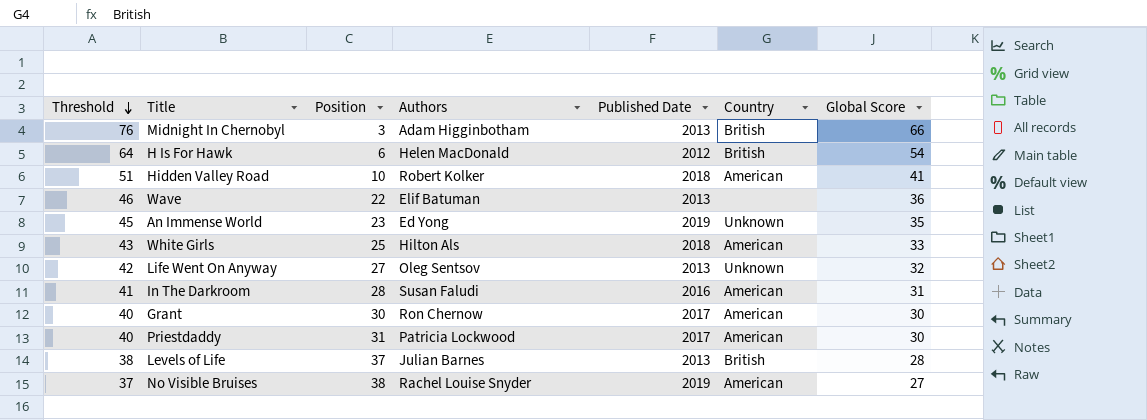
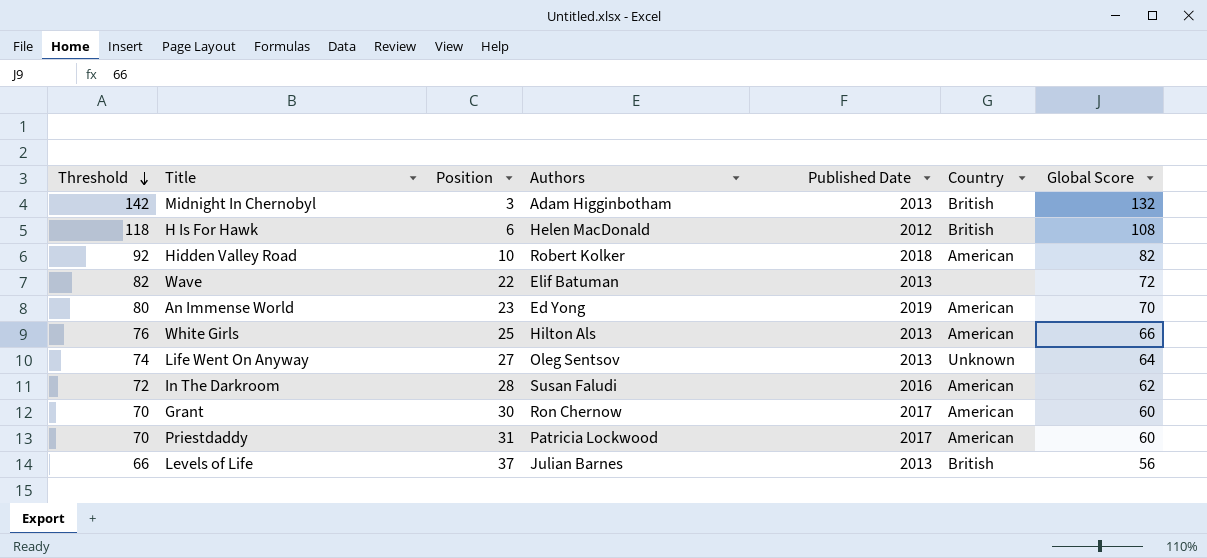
row No Visible Bruises: 37 | 38 | Rachel Louise Snyder | 2019 | American | 27 -> none
Midnight In Chernobyl | Threshold: 76 -> 142
Midnight In Chernobyl | Global Score: 66 -> 132
H Is For Hawk | Threshold: 64 -> 118
H Is For Hawk | Global Score: 54 -> 108
Hidden Valley Road | Threshold: 51 -> 92
Hidden Valley Road | Global Score: 41 -> 82
Wave | Threshold: 46 -> 82
Wave | Global Score: 36 -> 72
An Immense World | Threshold: 45 -> 80
An Immense World | Country: Unknown -> American
An Immense World | Global Score: 35 -> 70
White Girls | Threshold: 43 -> 76
White Girls | Published Date: 2018 -> 2013
White Girls | Global Score: 33 -> 66
Life Went On Anyway | Threshold: 42 -> 74
Life Went On Anyway | Global Score: 32 -> 64
In The Darkroom | Threshold: 41 -> 72
In The Darkroom | Global Score: 31 -> 62
Grant | Threshold: 40 -> 70
Grant | Global Score: 30 -> 60
Priestdaddy | Threshold: 40 -> 70
Priestdaddy | Global Score: 30 -> 60
Levels of Life | Threshold: 38 -> 66
Levels of Life | Global Score: 28 -> 56

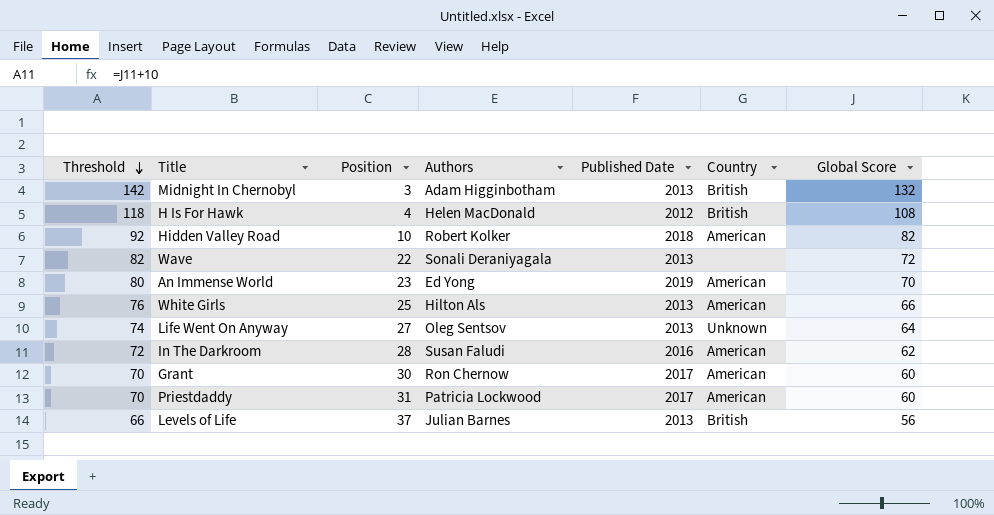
H Is For Hawk | Position: 6 -> 4
Wave | Authors: Elif Batuman -> Sonali Deraniyagala

